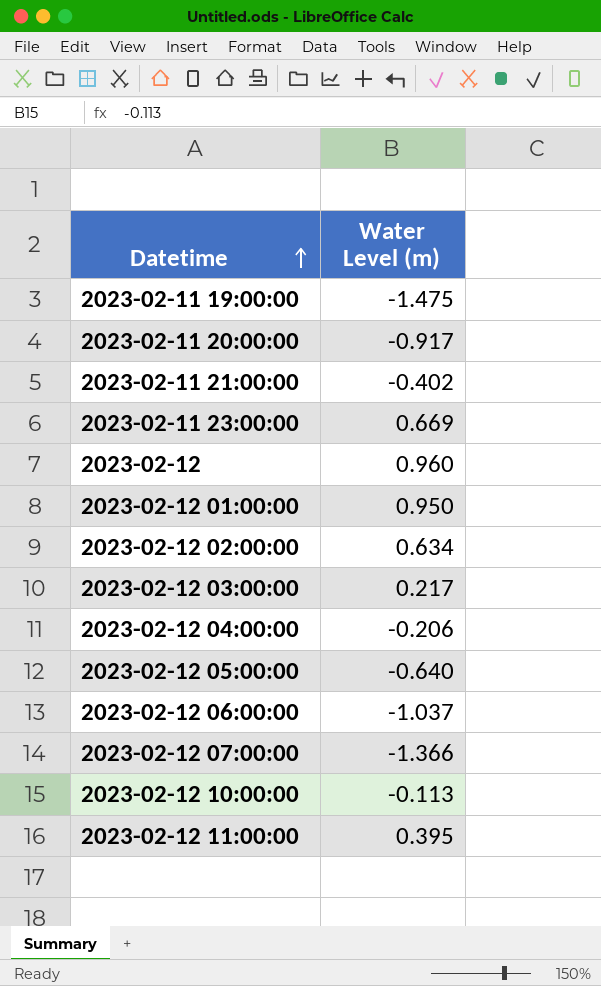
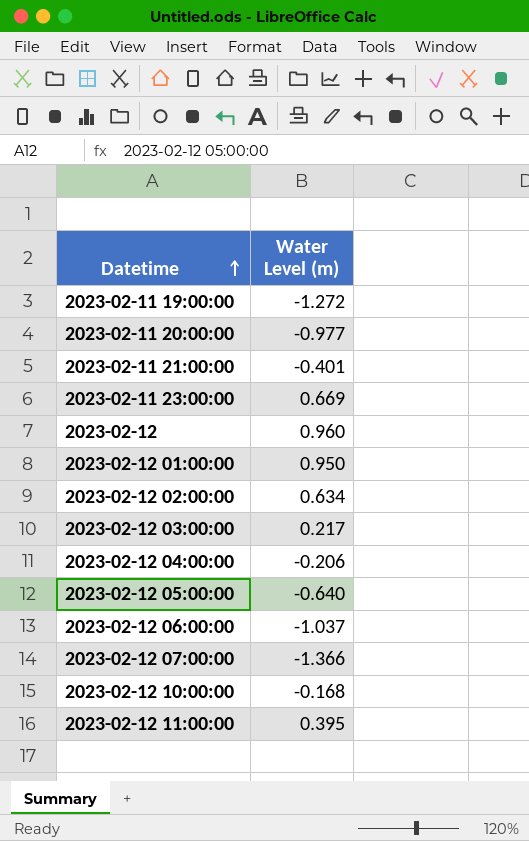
2023-02-11 19:00:00 | Water Level (m): -1.475 -> -1.272
2023-02-11 20:00:00 | Water Level (m): -0.917 -> -0.977
2023-02-11 21:00:00 | Water Level (m): -0.402 -> -0.401
2023-02-12 10:00:00 | Water Level (m): -0.113 -> -0.168

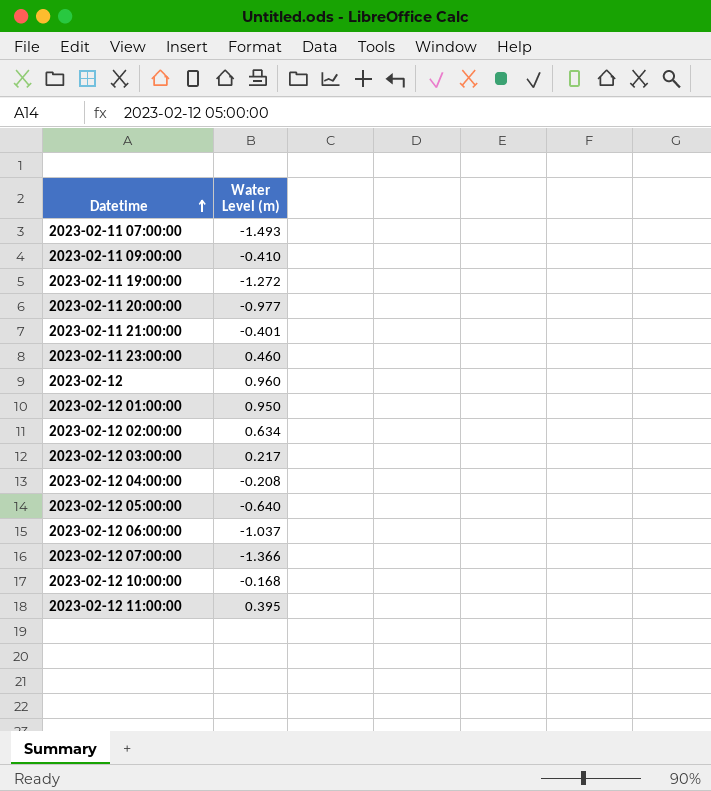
row 2023-02-11 07:00:00: none -> -1.493
row 2023-02-11 09:00:00: none -> -0.410
2023-02-11 23:00:00 | Water Level (m): 0.669 -> 0.460
2023-02-12 04:00:00 | Water Level (m): -0.206 -> -0.208

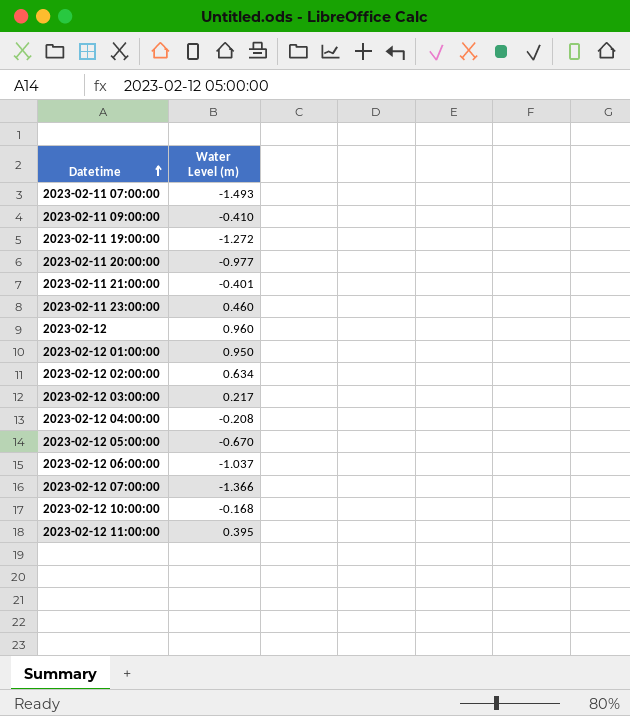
2023-02-12 05:00:00 | Water Level (m): -0.640 -> -0.670

